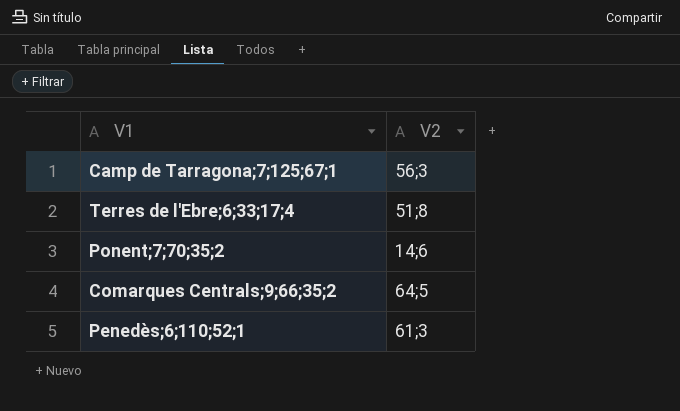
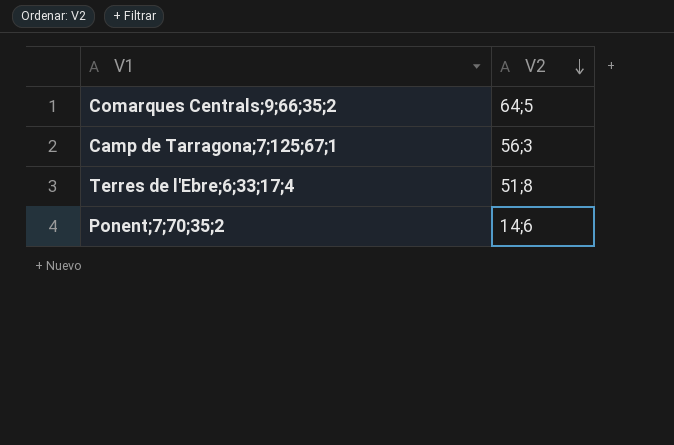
row order: none -> V2 descending
row Penedès;6;110;52;1: 61;3 -> none

